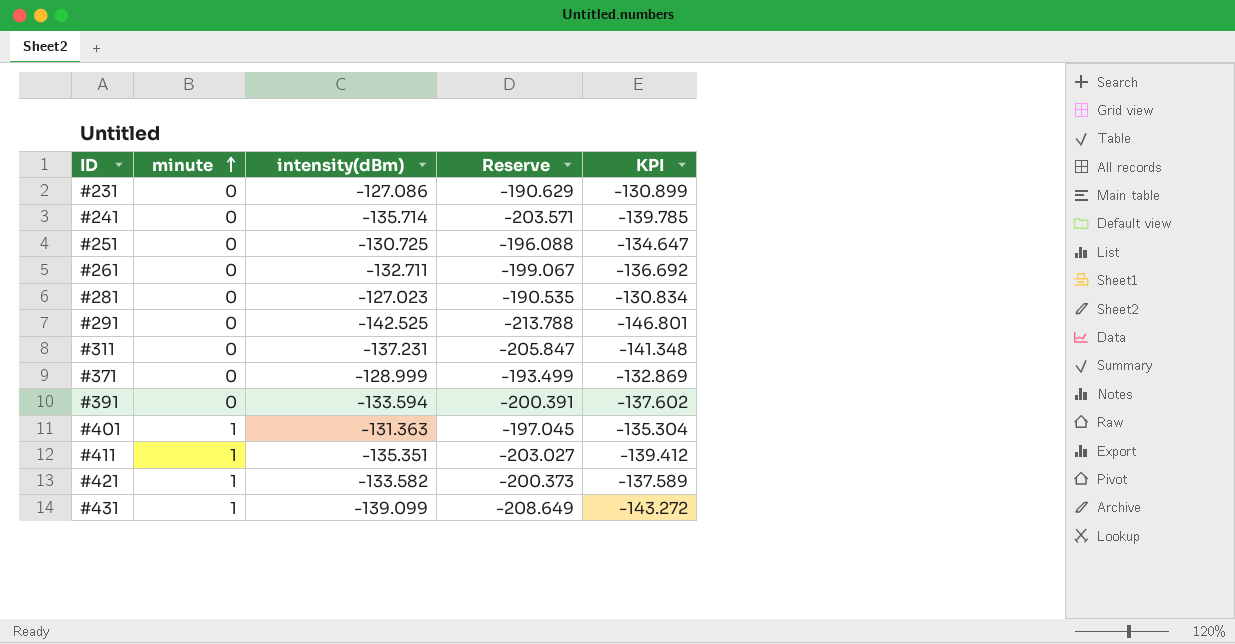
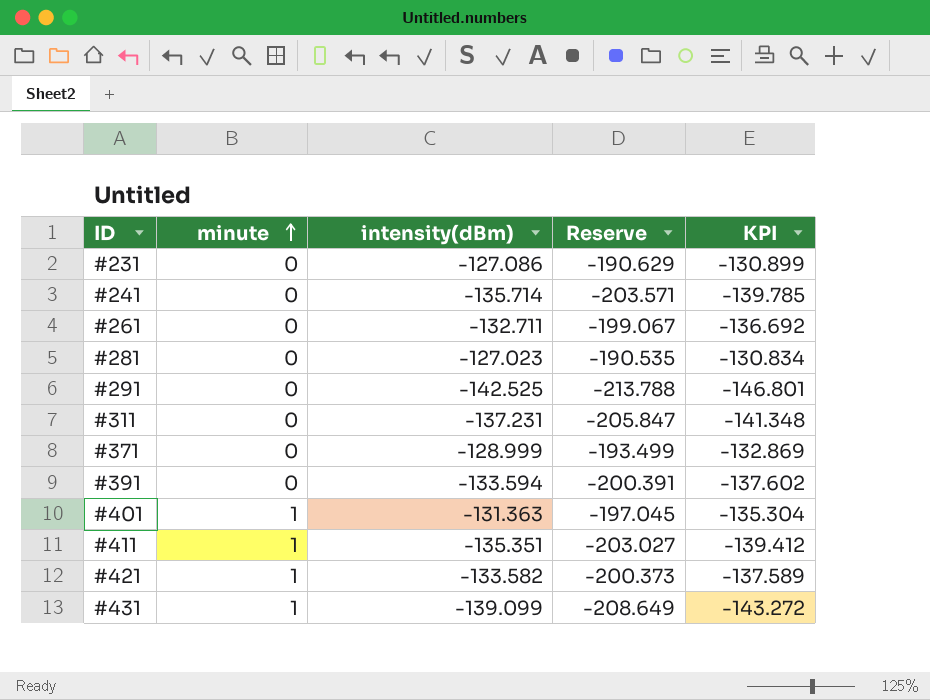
row #251: 0 | -130.725 | -196.088 | -134.647 -> none

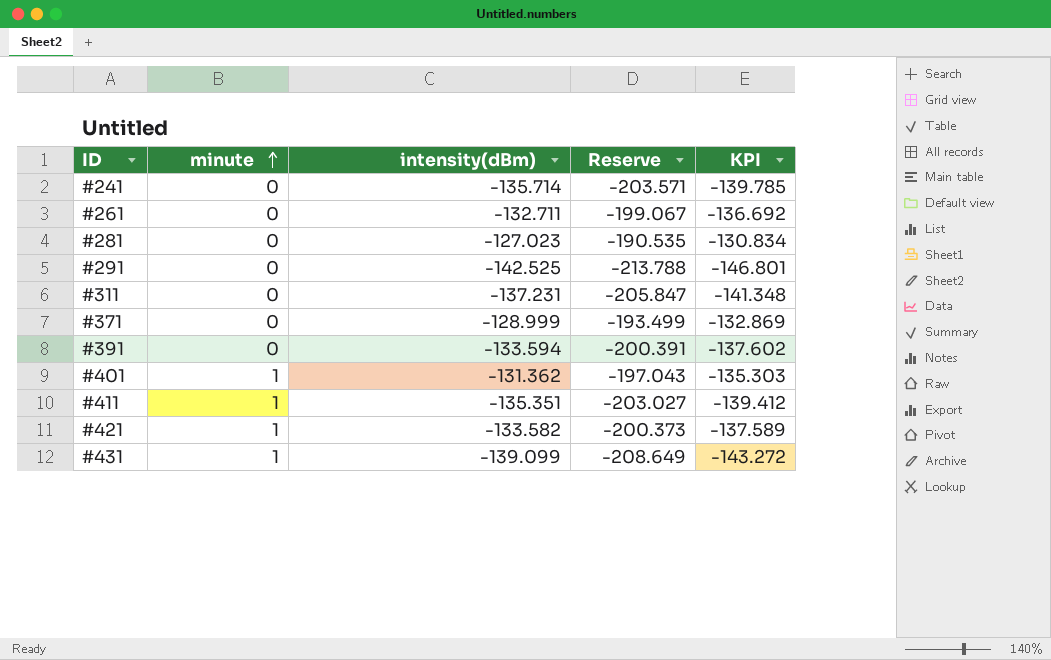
row #231: 0 | -127.086 | -190.629 | -130.899 -> none
#401 | intensity(dBm): -131.363 -> -131.362
#401 | Reserve: -197.045 -> -197.043
#401 | KPI: -135.304 -> -135.303

